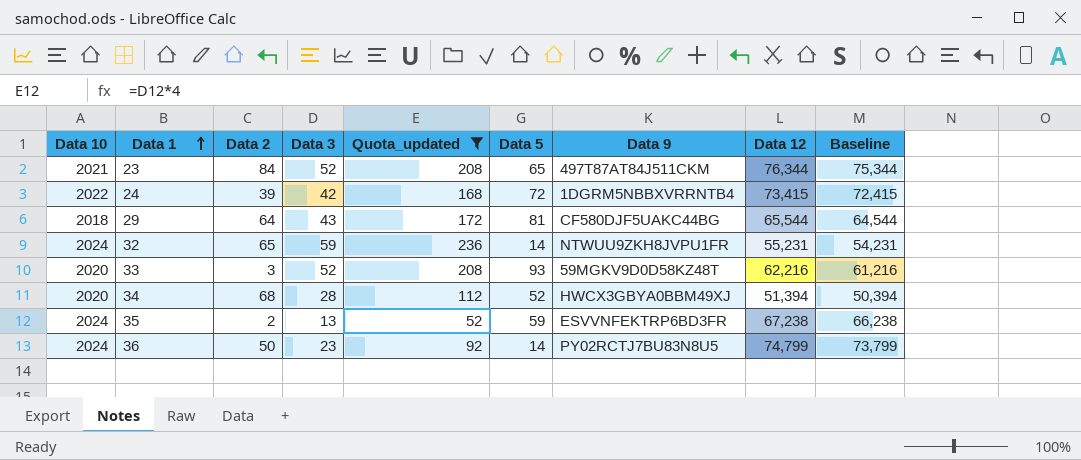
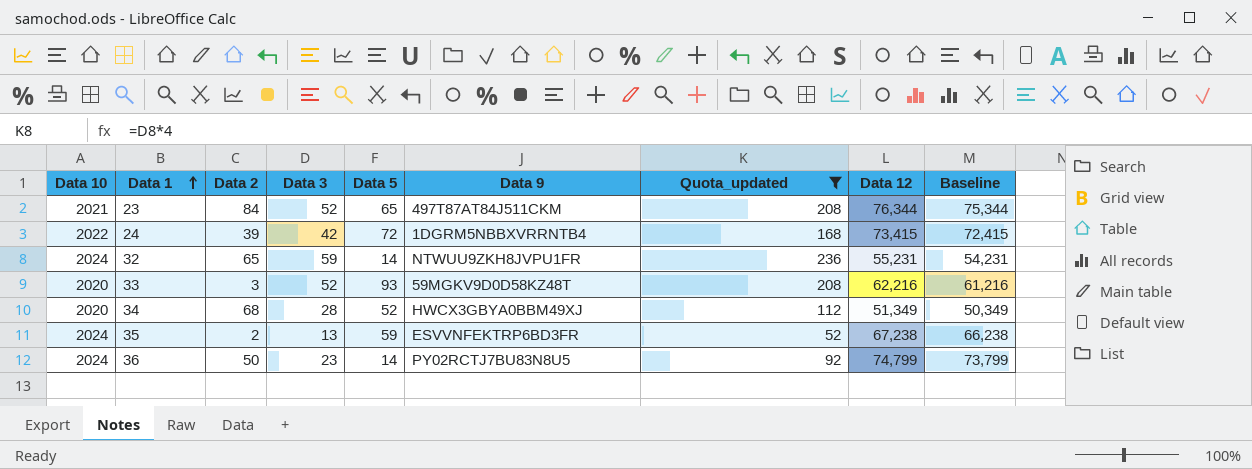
column Quota_updated | position: 5 -> 7
row 29: 2018 | 64 | 43 | 172 | 81 | CF580DJF5UAKC44BG | 65,544 | 64,544 -> none
34 | Data 12: 51,394 -> 51,349
34 | Baseline: 50,394 -> 50,349

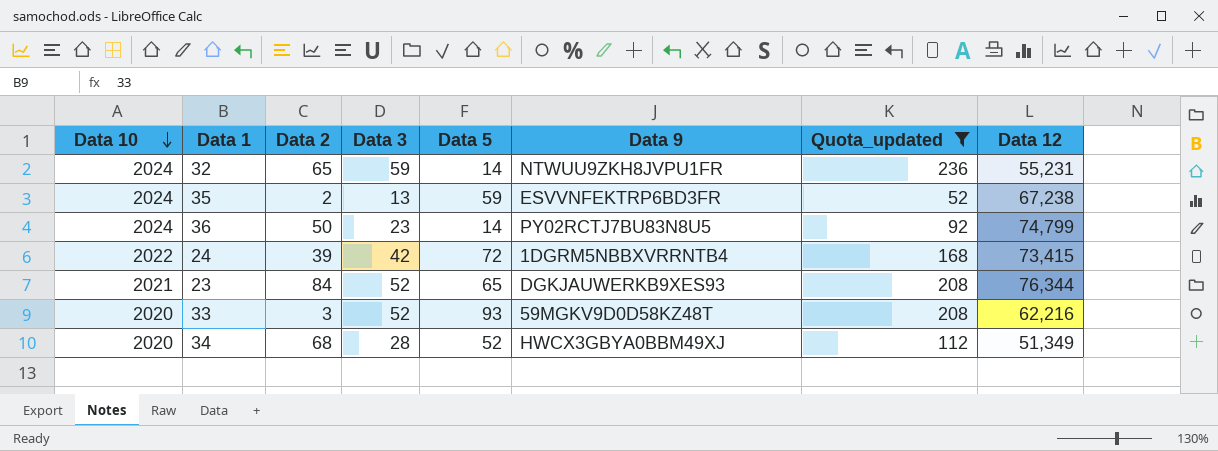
row order: Data 1 ascending -> Data 10 descending
column Baseline | formula: [Data 12] - 1000 -> none
23 | Data 9: 497T87AT84J511CKM -> DGKJAUWERKB9XES93

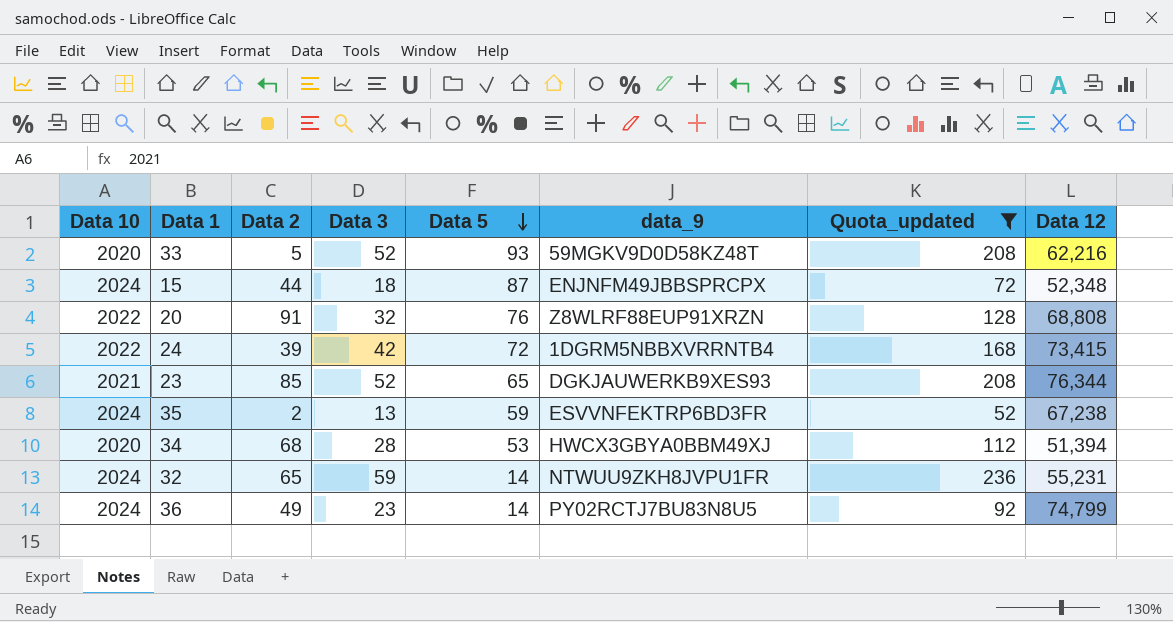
row order: Data 10 descending -> Data 5 descending
column name: Data 9 -> data_9
33 | Data 2: 3 -> 5
row 15: none -> 2024 | 44 | 18 | 87 | ENJNFM49JBBSPRCPX | 72 | 52,348
row 20: none -> 2022 | 91 | 32 | 76 | Z8WLRF88EUP91XRZN | 128 | 68,808
23 | Data 2: 84 -> 85
34 | Data 5: 52 -> 53
34 | Data 12: 51,349 -> 51,394
36 | Data 2: 50 -> 49

